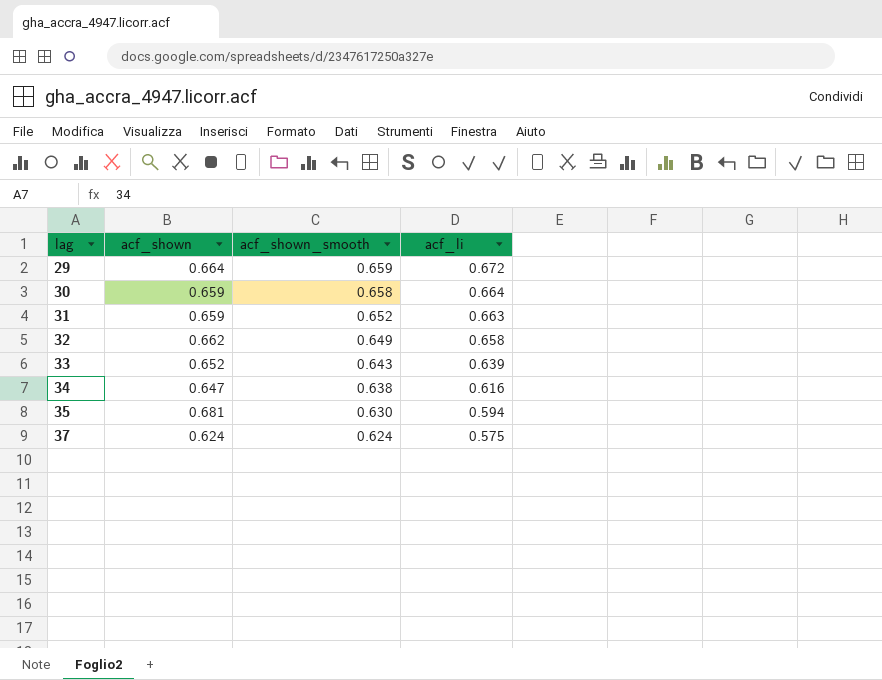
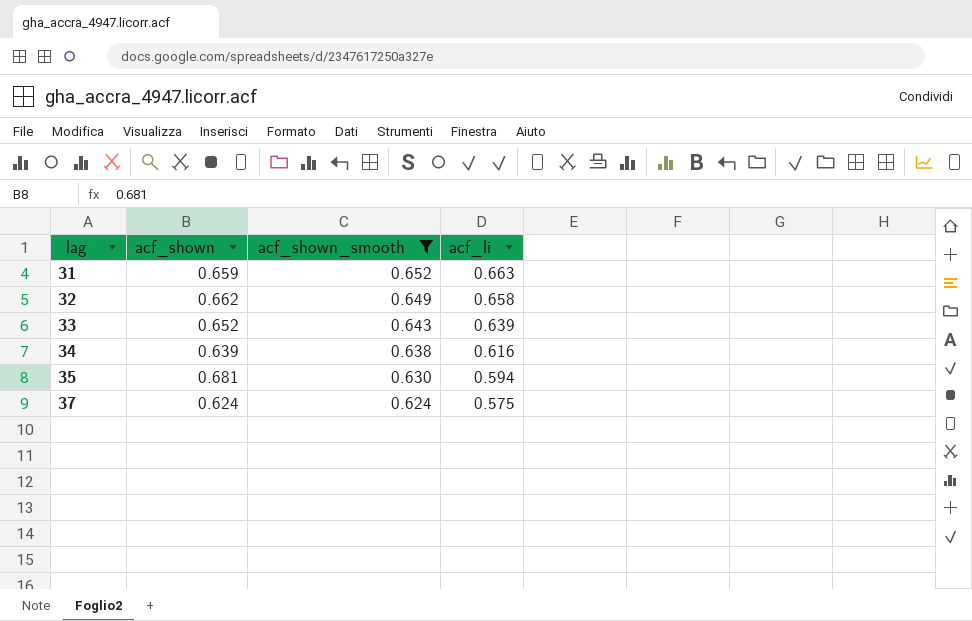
filter: none -> acf_shown_smooth <= 0.652
34 | acf_shown: 0.647 -> 0.639

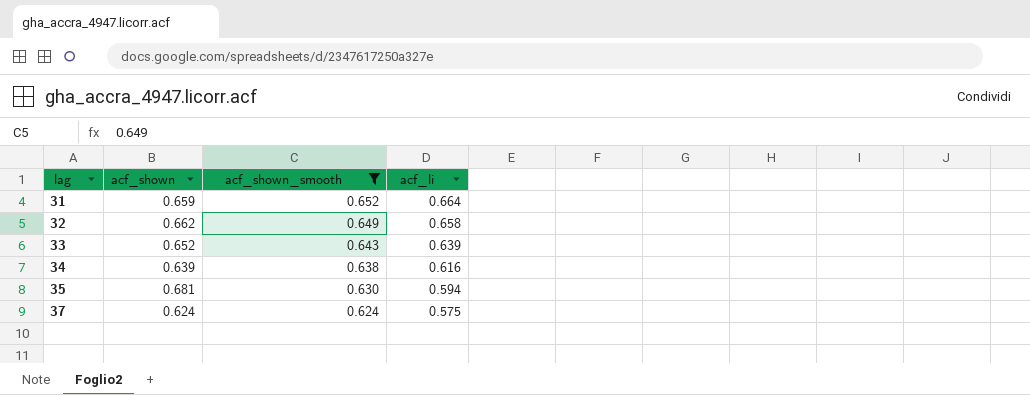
31 | acf_li: 0.663 -> 0.664

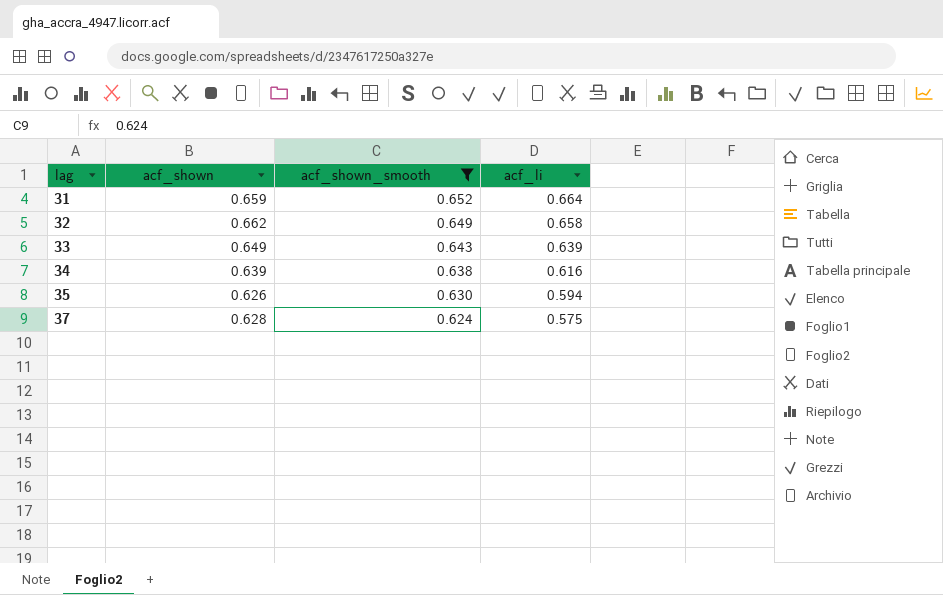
33 | acf_shown: 0.652 -> 0.649
35 | acf_shown: 0.681 -> 0.626
37 | acf_shown: 0.624 -> 0.628

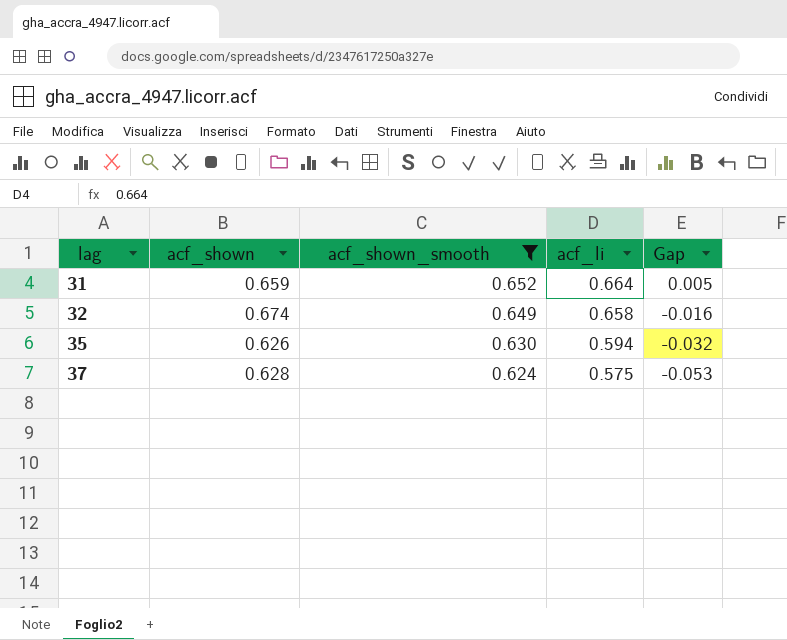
column Gap | formula: none -> [acf_li] - [acf_shown]
row 33: 0.649 | 0.643 | 0.639 -> none
row 34: 0.639 | 0.638 | 0.616 -> none
32 | acf_shown: 0.662 -> 0.674

